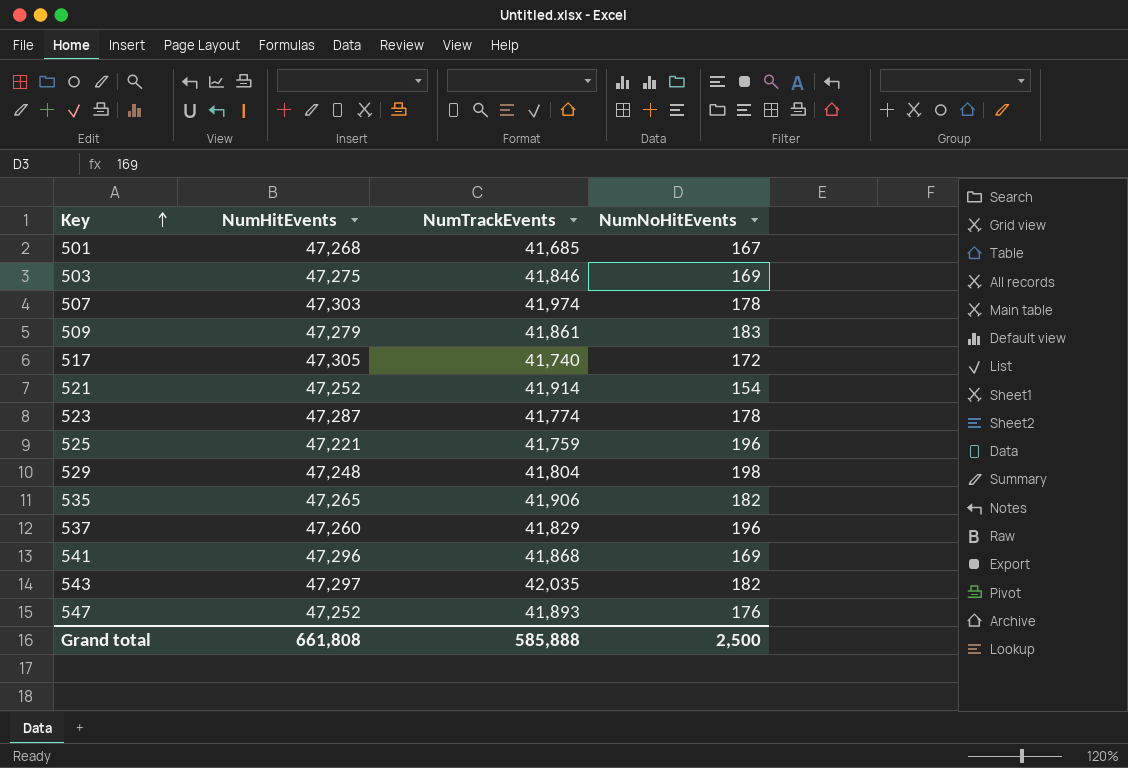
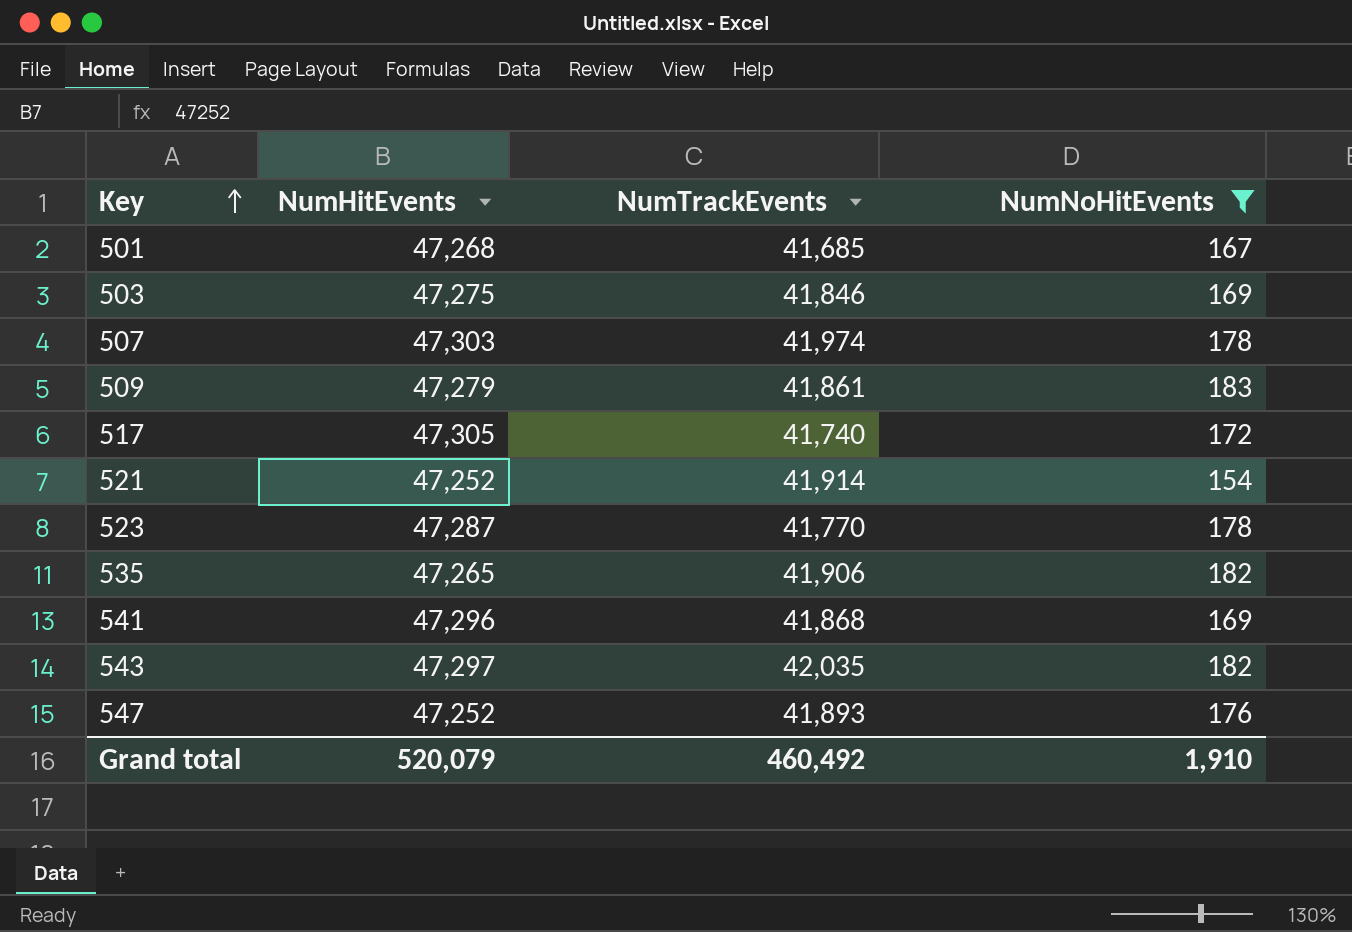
filter: none -> NumNoHitEvents <= 183
523 | NumTrackEvents: 41,774 -> 41,770
Grand total | NumHitEvents: 661,808 -> 520,079
Grand total | NumTrackEvents: 585,888 -> 460,492
Grand total | NumNoHitEvents: 2,500 -> 1,910

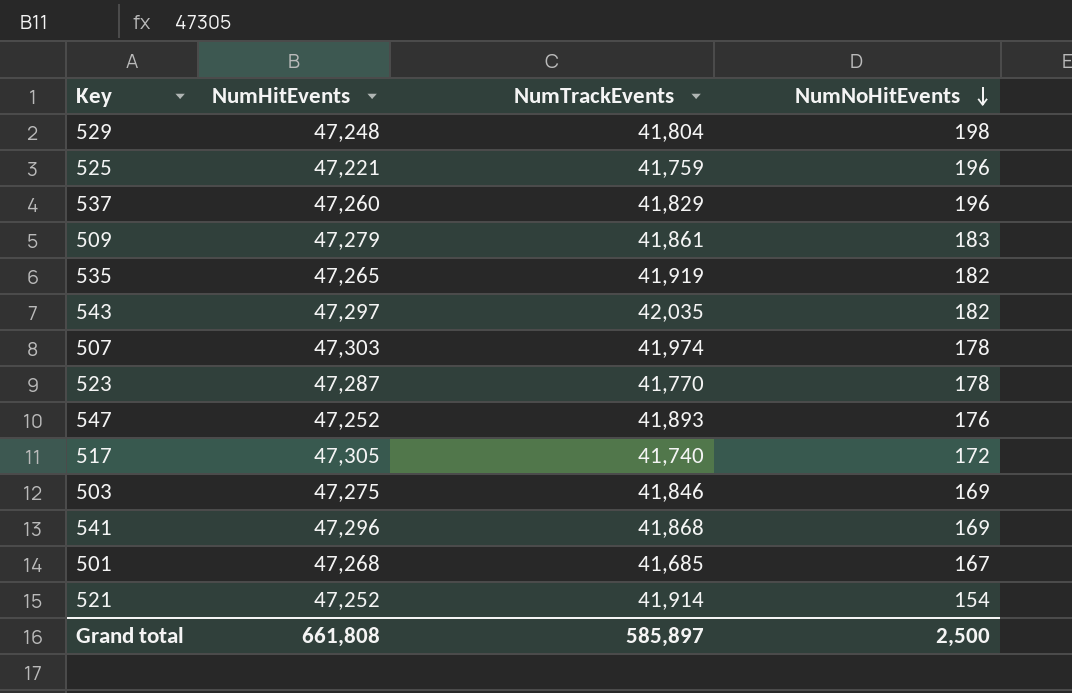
filter: NumNoHitEvents <= 183 -> none
row order: Key ascending -> NumNoHitEvents descending
535 | NumTrackEvents: 41,906 -> 41,919
Grand total | NumHitEvents: 520,079 -> 661,808
Grand total | NumTrackEvents: 460,492 -> 585,897
Grand total | NumNoHitEvents: 1,910 -> 2,500

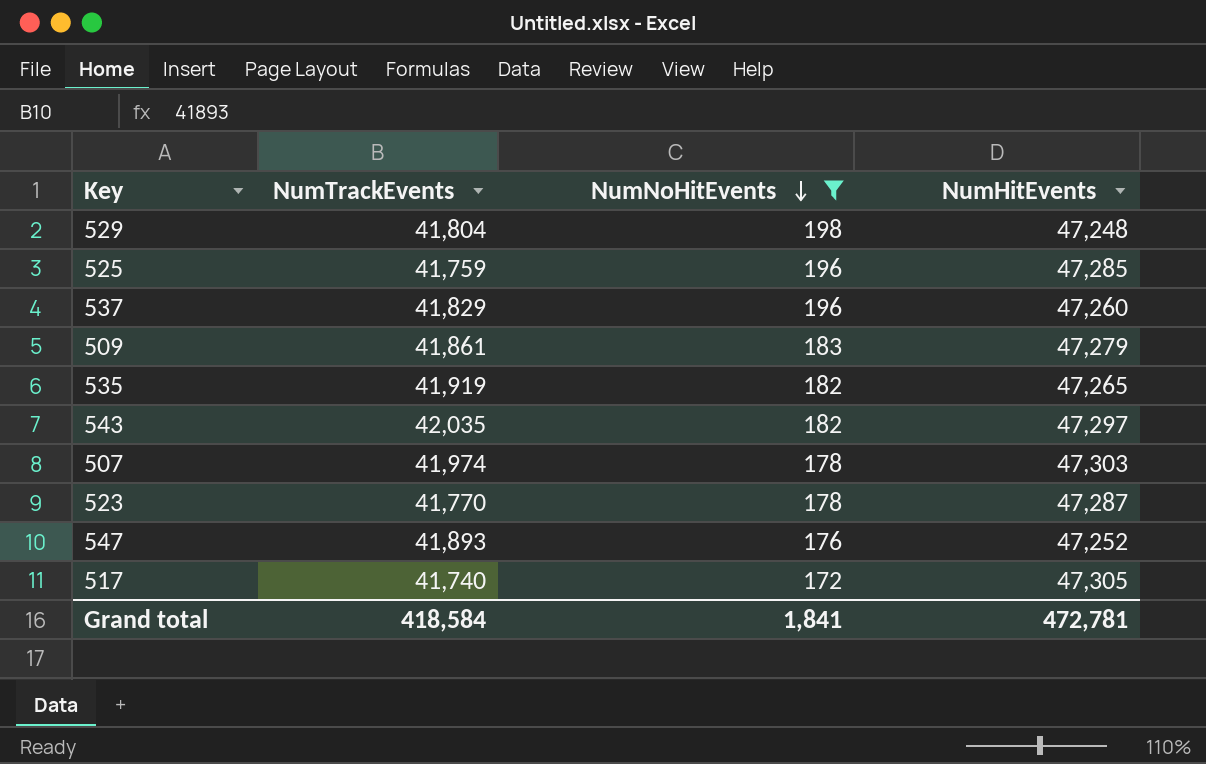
filter: none -> NumNoHitEvents >= 172
column NumHitEvents | position: 2 -> 4
525 | NumHitEvents: 47,221 -> 47,285
Grand total | NumTrackEvents: 585,897 -> 418,584
Grand total | NumNoHitEvents: 2,500 -> 1,841
Grand total | NumHitEvents: 661,808 -> 472,781

